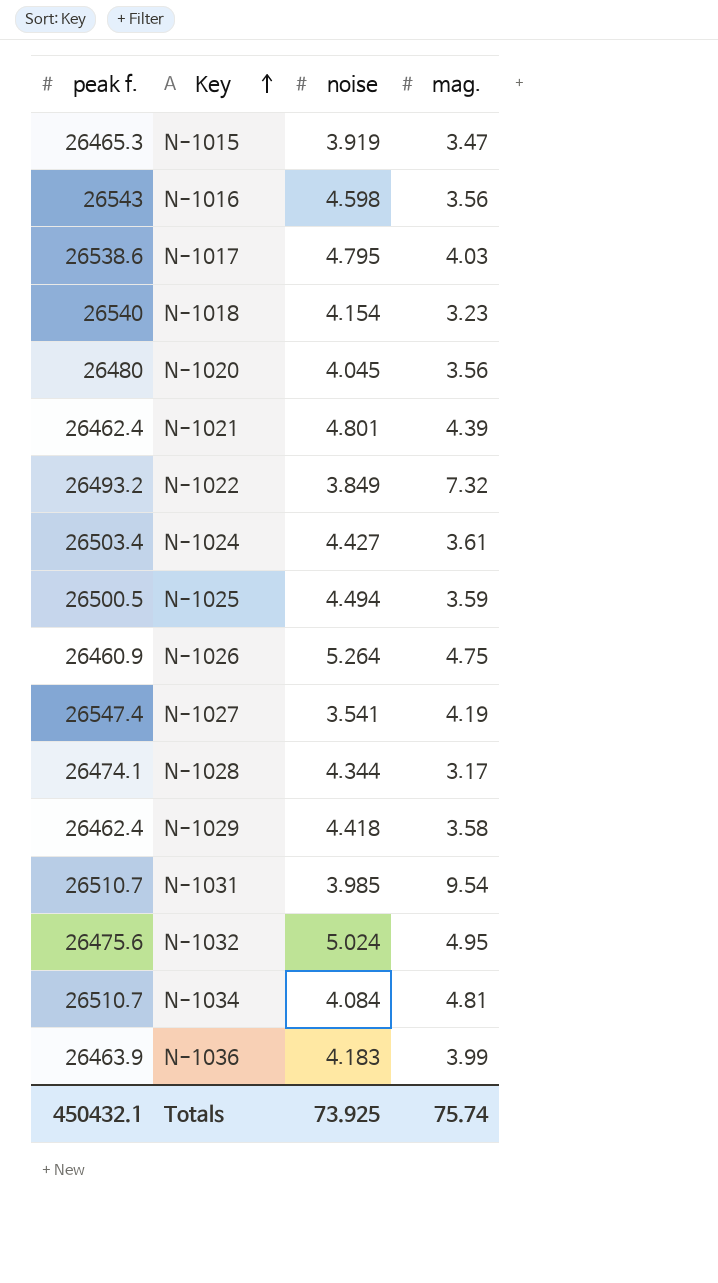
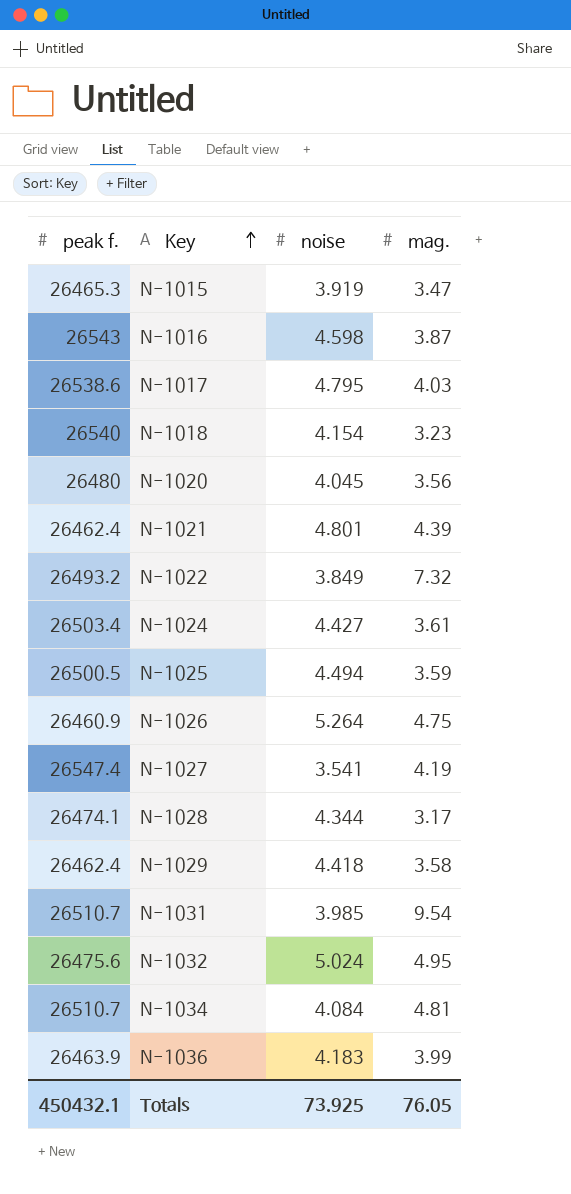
N-1016 | mag.: 3.56 -> 3.87
Totals | mag.: 75.74 -> 76.05

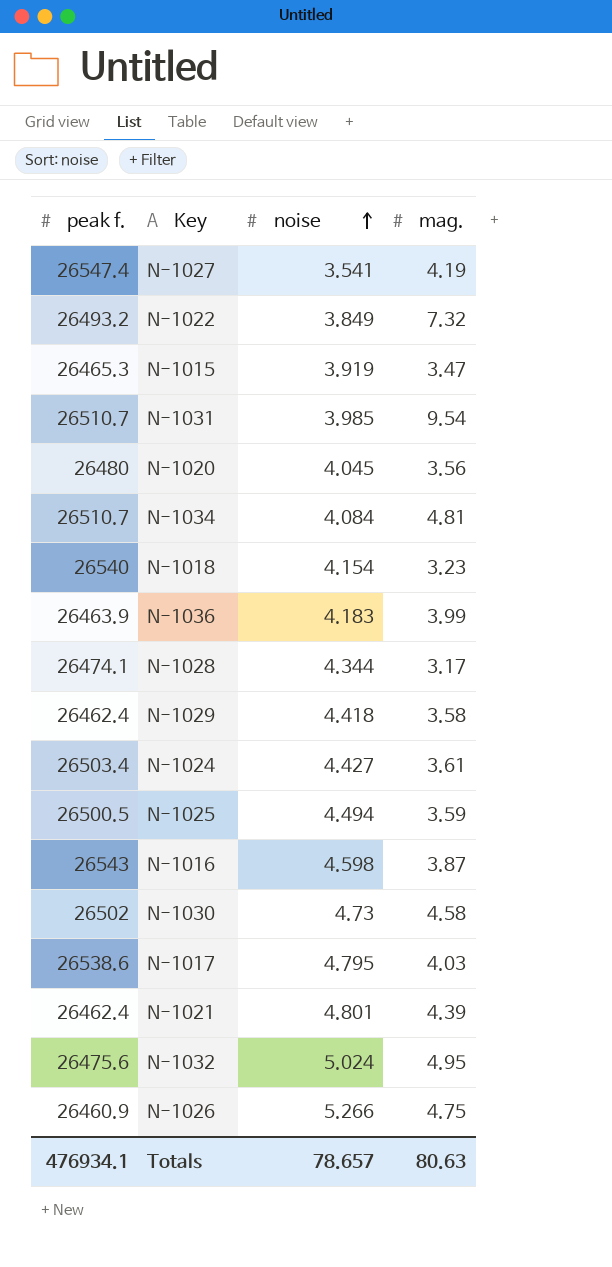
row order: Key ascending -> noise ascending
row N-1030: none -> 26502 | 4.73 | 4.58
N-1026 | noise: 5.264 -> 5.266
Totals | peak f.: 450432.1 -> 476934.1
Totals | noise: 73.925 -> 78.657
Totals | mag.: 76.05 -> 80.63

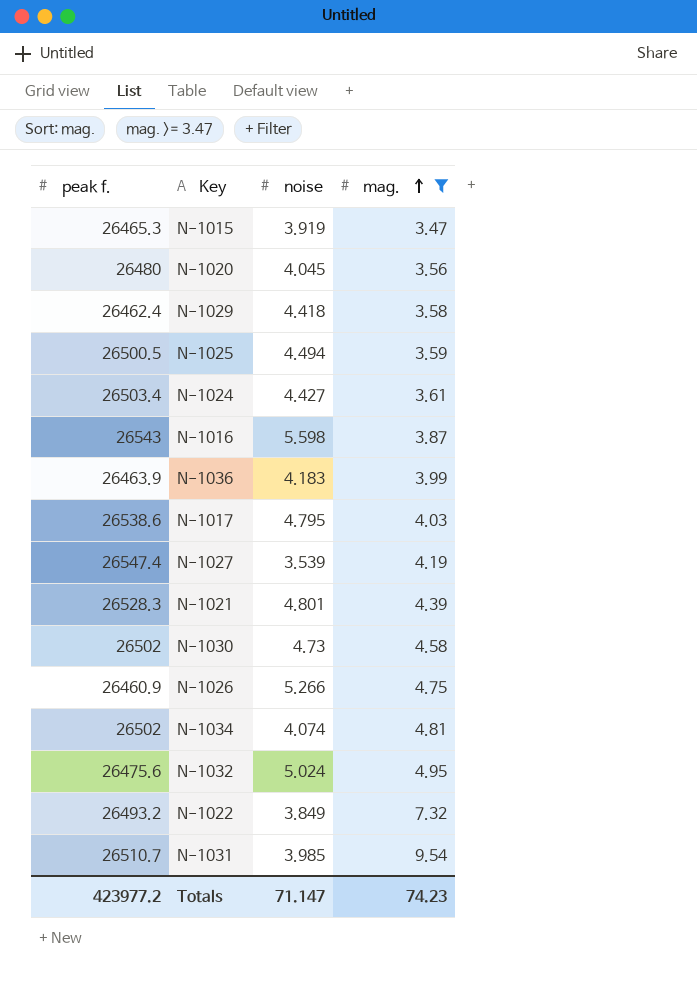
filter: none -> mag. >= 3.47
row order: noise ascending -> mag. ascending
N-1016 | noise: 4.598 -> 5.598
N-1027 | noise: 3.541 -> 3.539
N-1021 | peak f.: 26462.4 -> 26528.3
N-1034 | peak f.: 26510.7 -> 26502
N-1034 | noise: 4.084 -> 4.074
Totals | peak f.: 476934.1 -> 423977.2
Totals | noise: 78.657 -> 71.147
Totals | mag.: 80.63 -> 74.23

